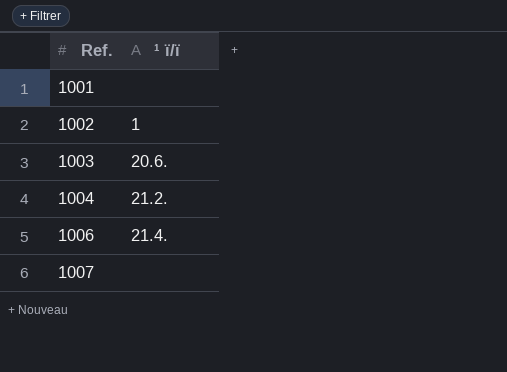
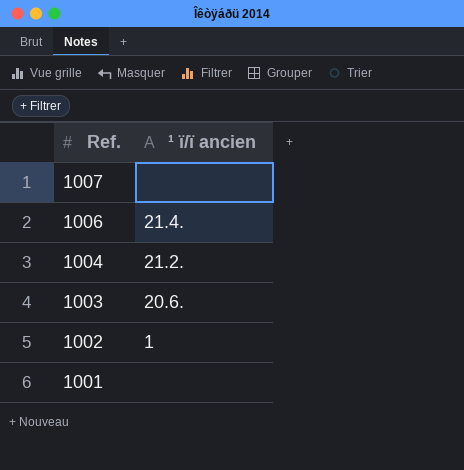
row order: Ref. ascending -> Ref. descending
column name: ¹ ï/ï -> ¹ ï/ï ancien

